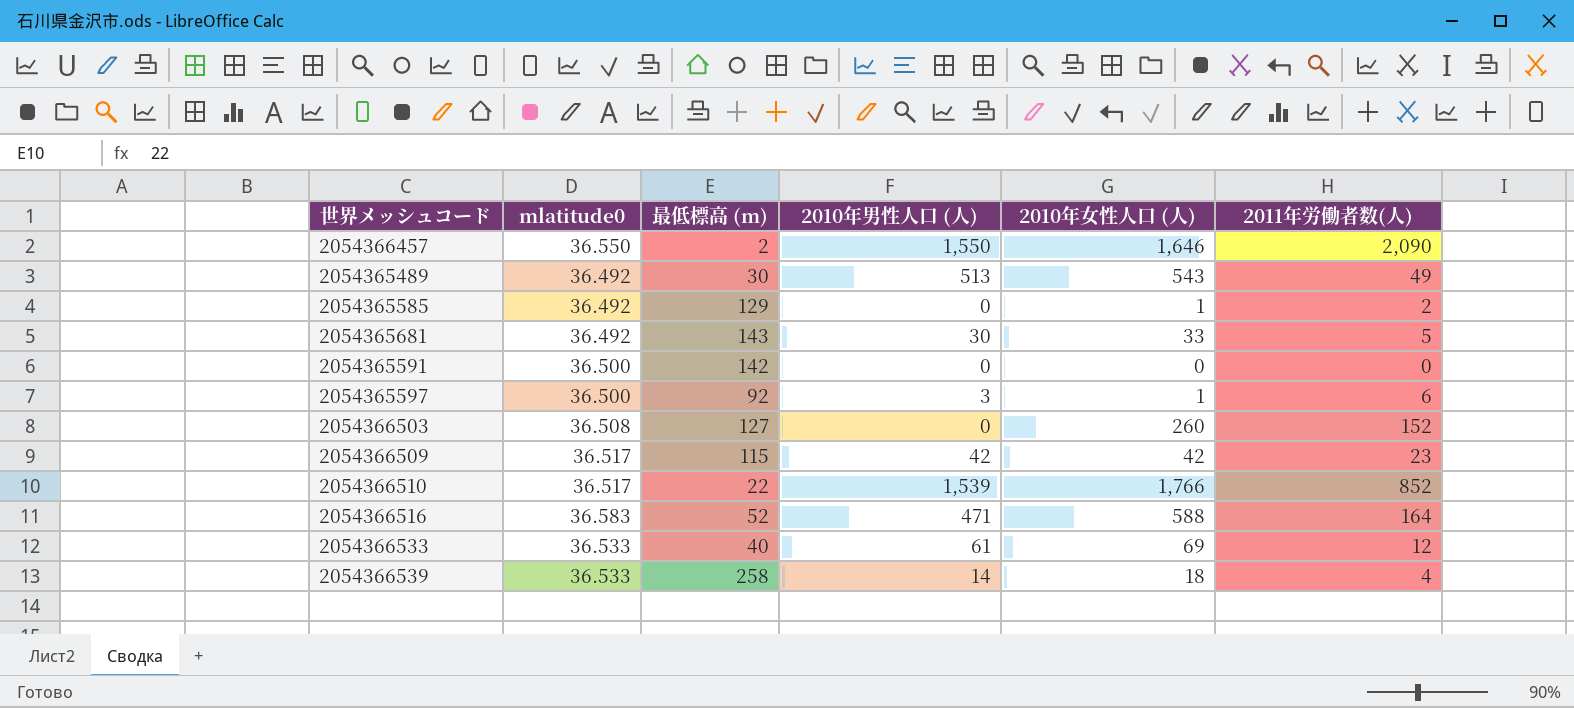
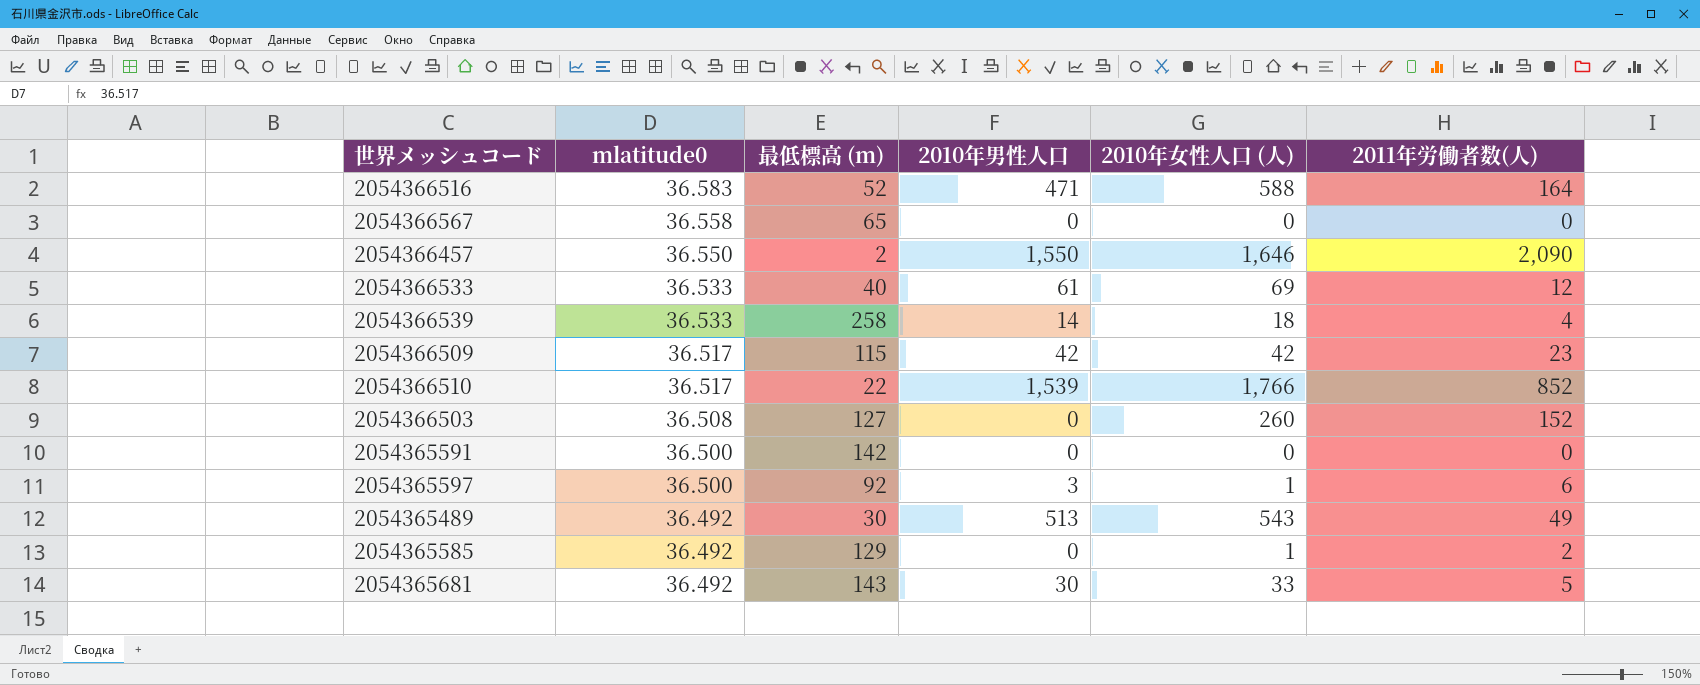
row order: none -> mlatitude0 descending
column name: 2010年男性人口 (人) -> 2010年男性人口
row 2054366567: none -> 36.558 | 65 | 0 | 0 | 0

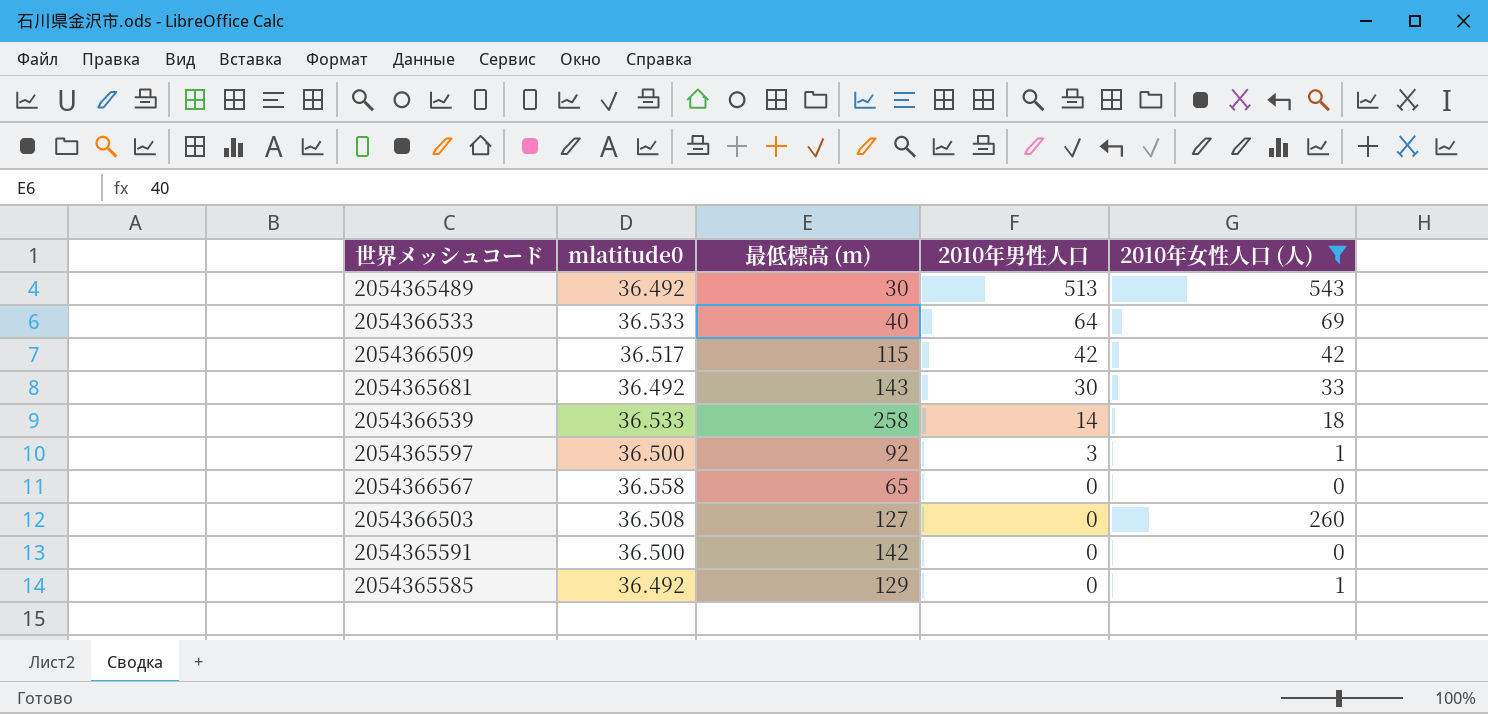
filter: none -> 2010年女性人口 (人) <= 543
row order: mlatitude0 descending -> 2010年男性人口 descending
column 2011年労働者数(人) | position: 6 -> none
2054366533 | 2010年男性人口: 61 -> 64

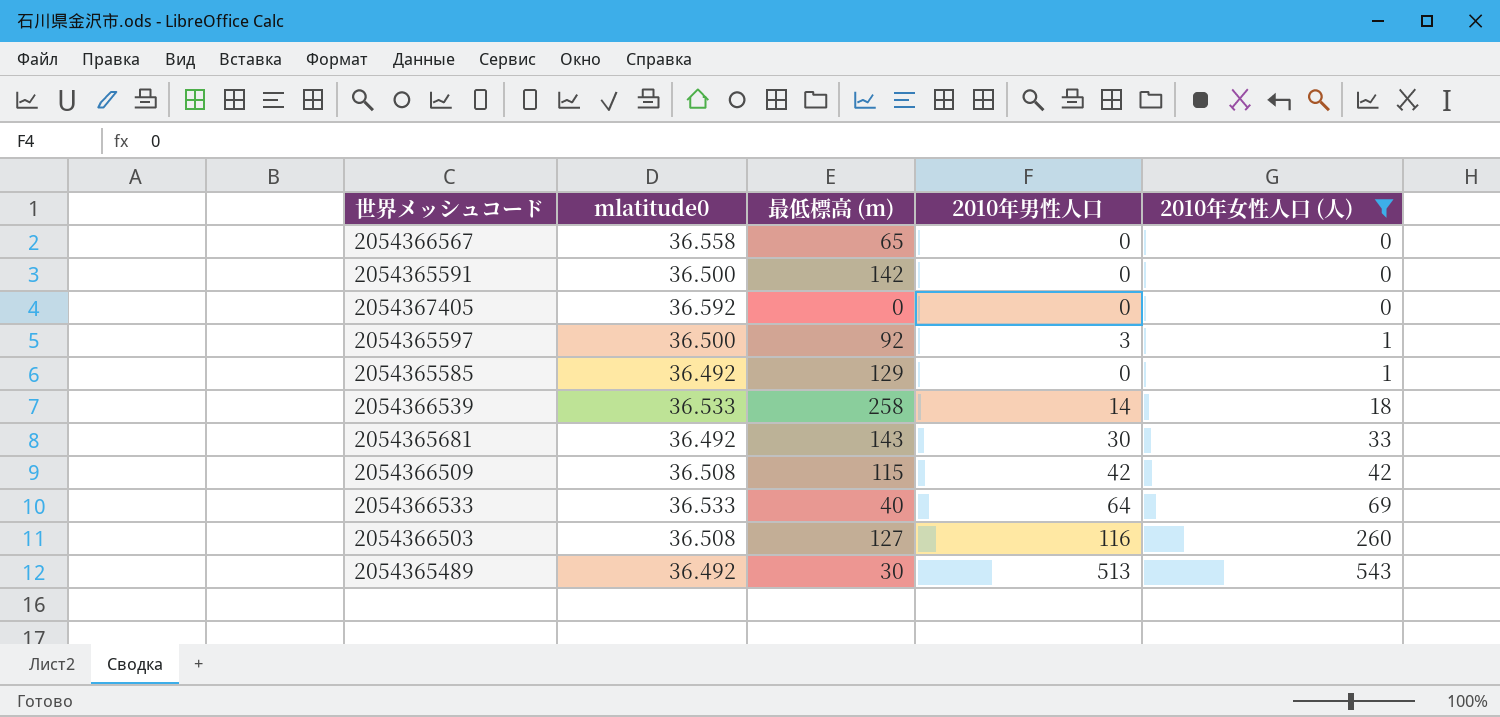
row order: 2010年男性人口 descending -> 2010年女性人口 (人) ascending
row 2054367405: none -> 36.592 | 0 | 0 | 0
2054366509 | mlatitude0: 36.517 -> 36.508
2054366503 | 2010年男性人口: 0 -> 116

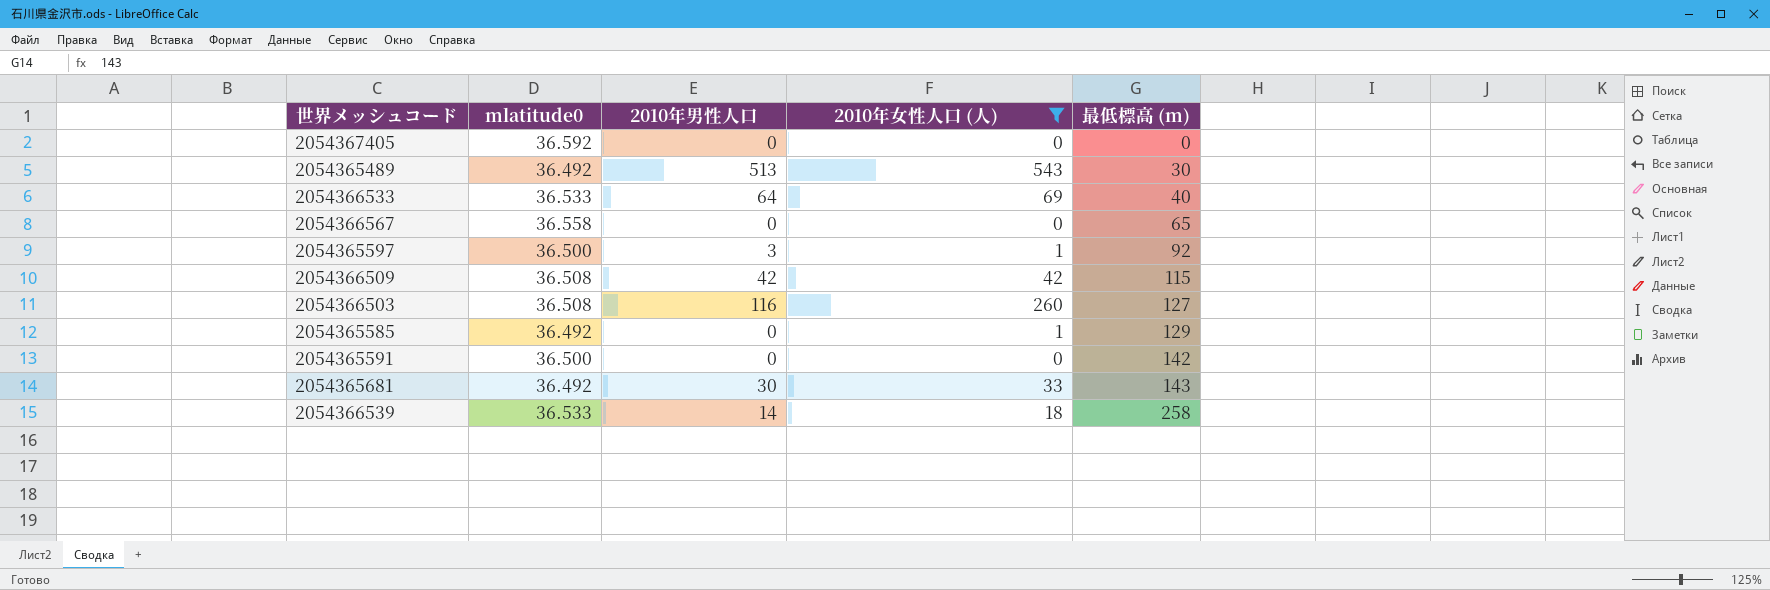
row order: 2010年女性人口 (人) ascending -> 最低標高 (m) ascending
column 最低標高 (m) | position: 3 -> 5

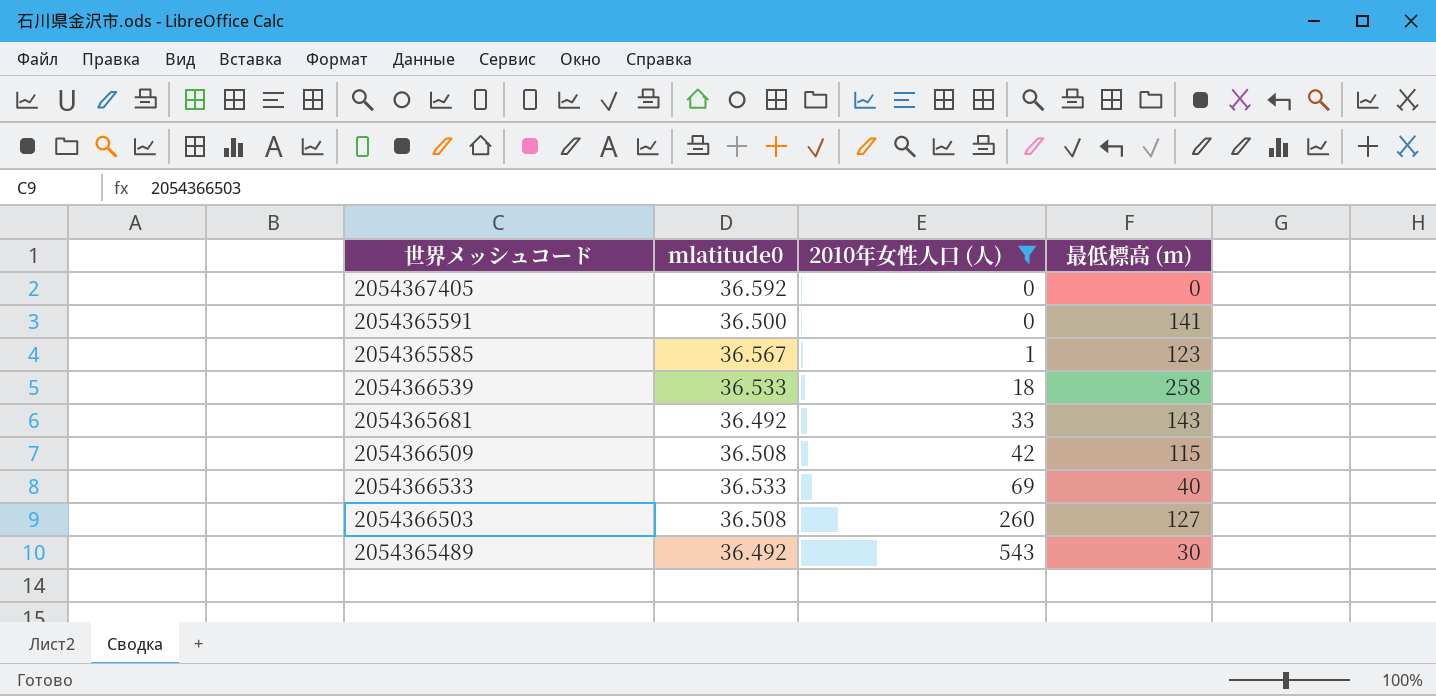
row order: 最低標高 (m) ascending -> 2010年女性人口 (人) ascending
column 2010年男性人口 | position: 3 -> none
row 2054366567: 36.558 | 0 | 0 | 65 -> none
row 2054365597: 36.500 | 3 | 1 | 92 -> none
2054365591 | 最低標高 (m): 142 -> 141
2054365585 | mlatitude0: 36.492 -> 36.567
2054365585 | 最低標高 (m): 129 -> 123

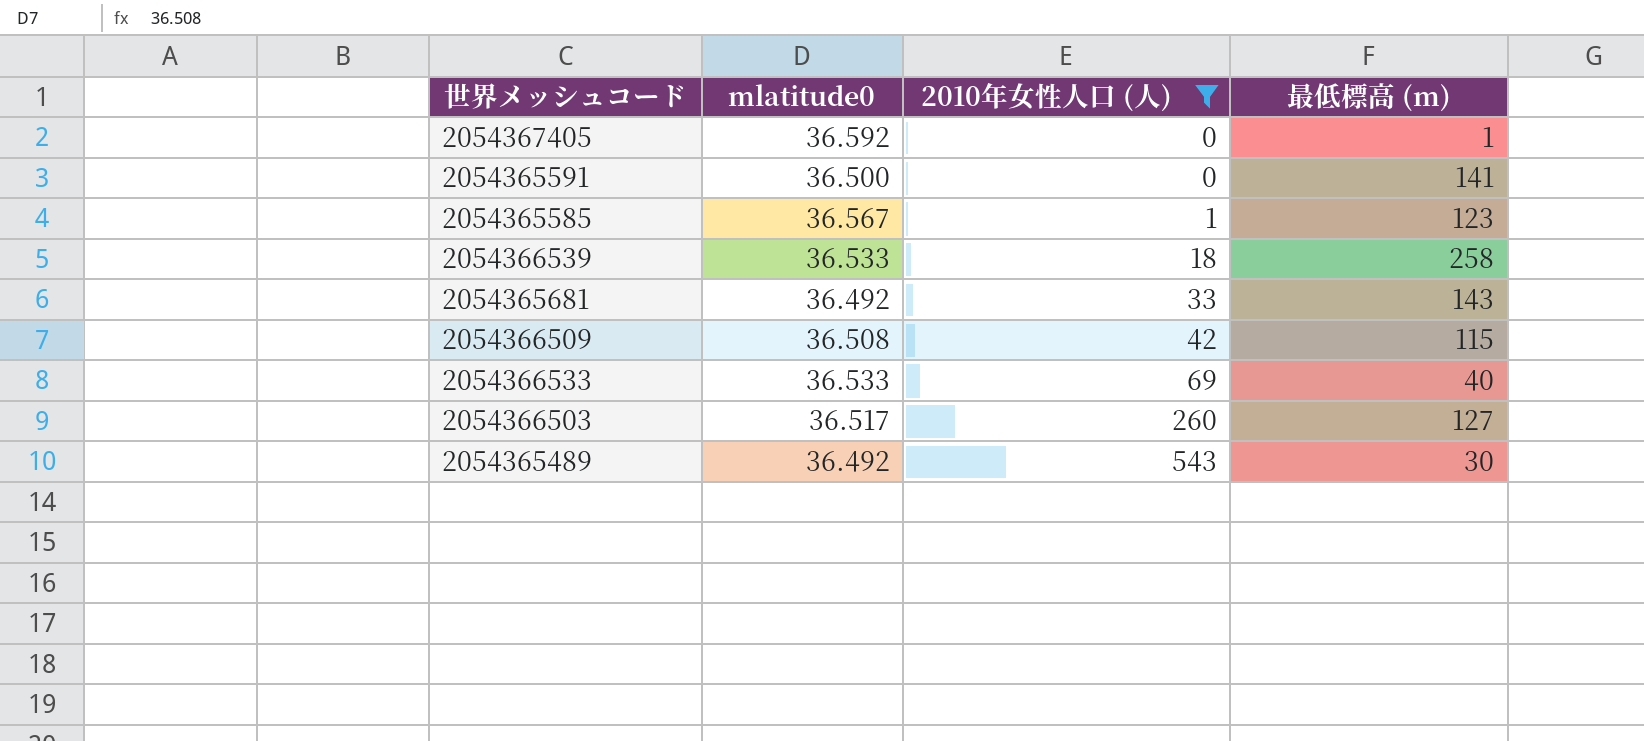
2054367405 | 最低標高 (m): 0 -> 1
2054366503 | mlatitude0: 36.508 -> 36.517

